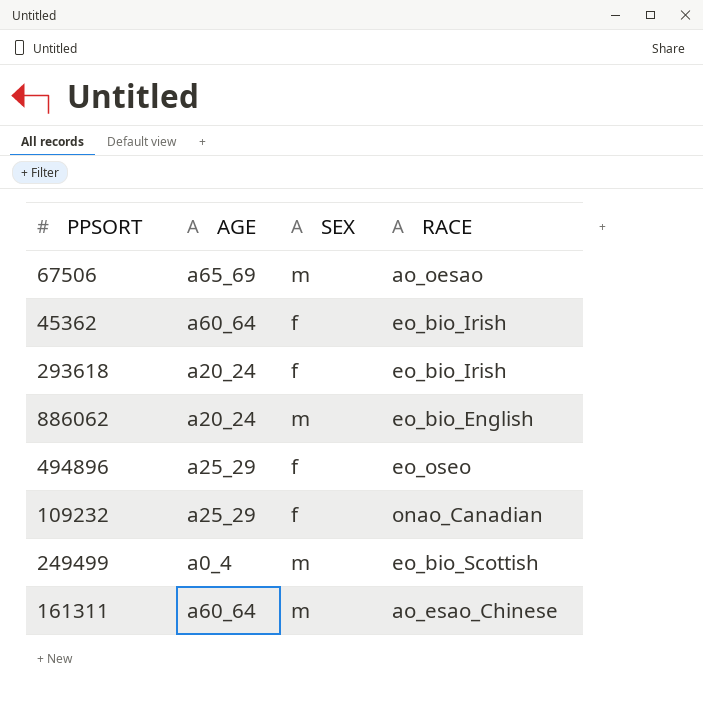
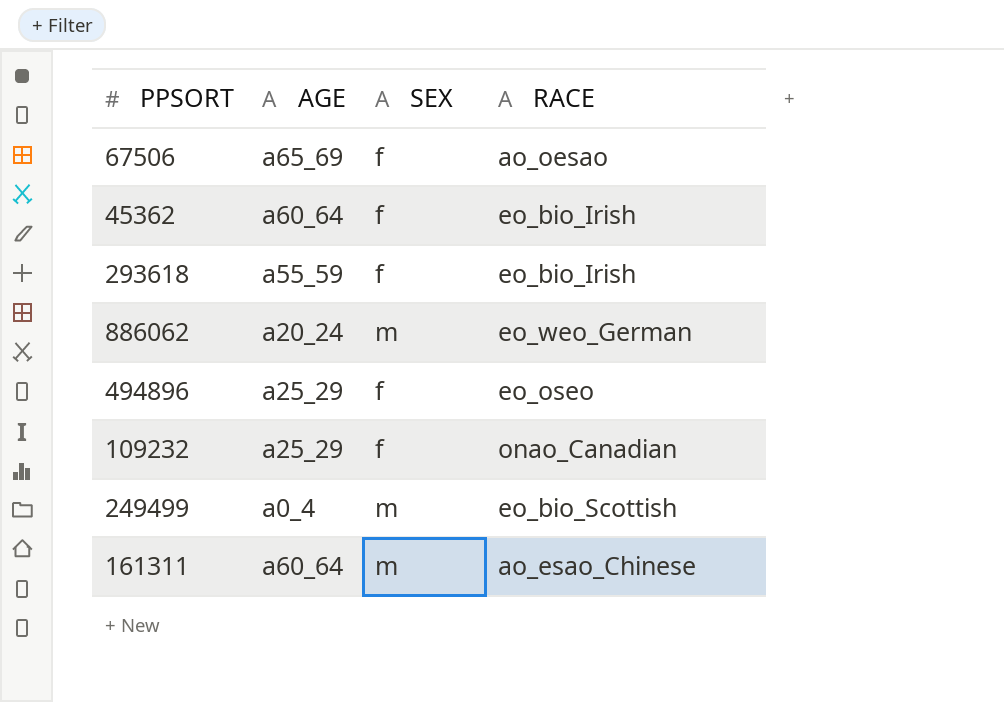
67506 | SEX: m -> f
293618 | AGE: a20_24 -> a55_59
886062 | RACE: eo_bio_English -> eo_weo_German

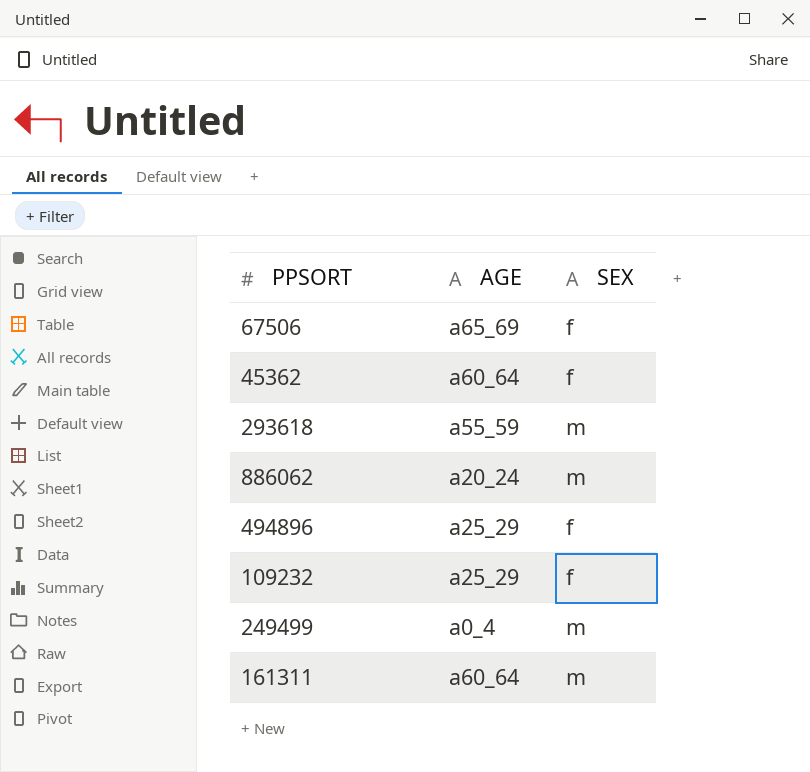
column RACE | position: 4 -> none
293618 | SEX: f -> m

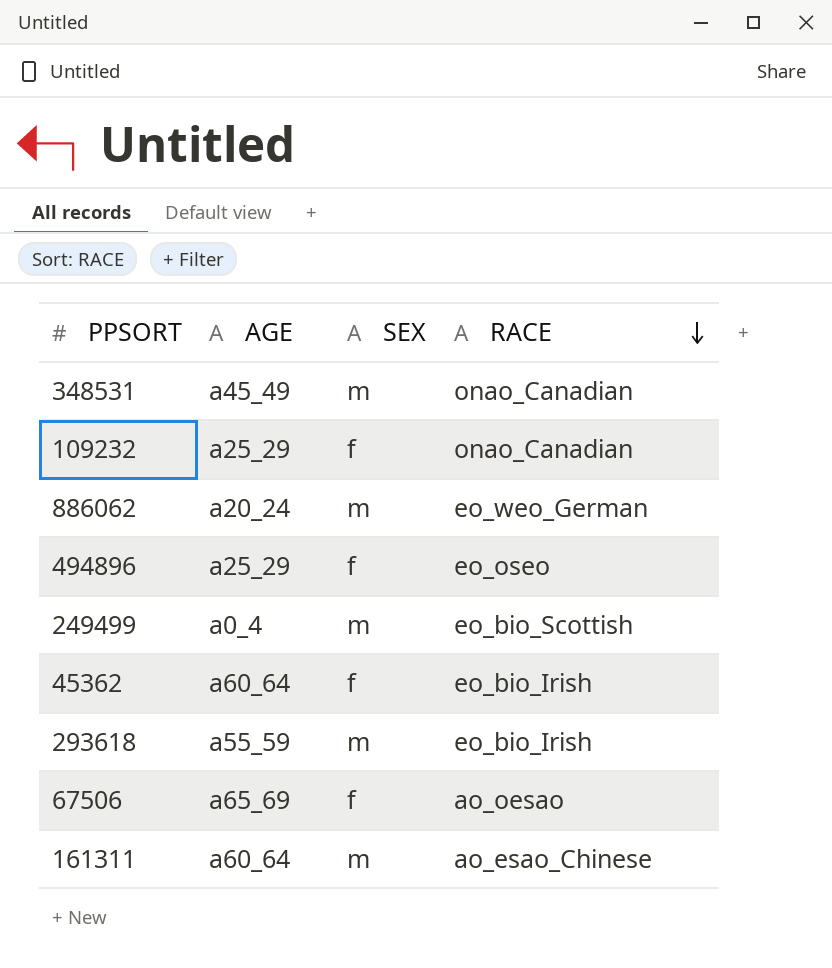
row order: none -> RACE descending
column RACE | position: none -> 4
row 348531: none -> a45_49 | m | onao_Canadian

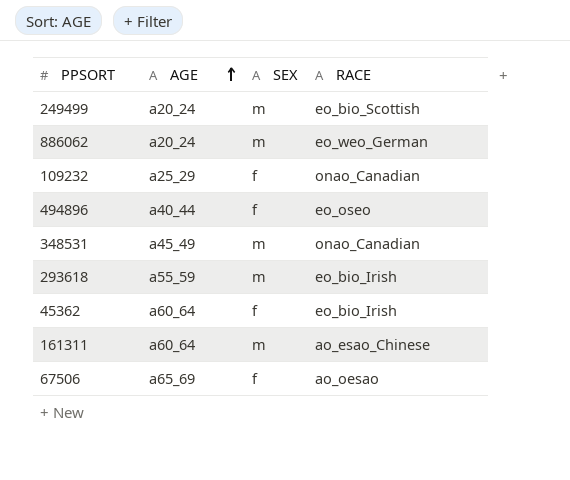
row order: RACE descending -> AGE ascending
249499 | AGE: a0_4 -> a20_24
494896 | AGE: a25_29 -> a40_44

